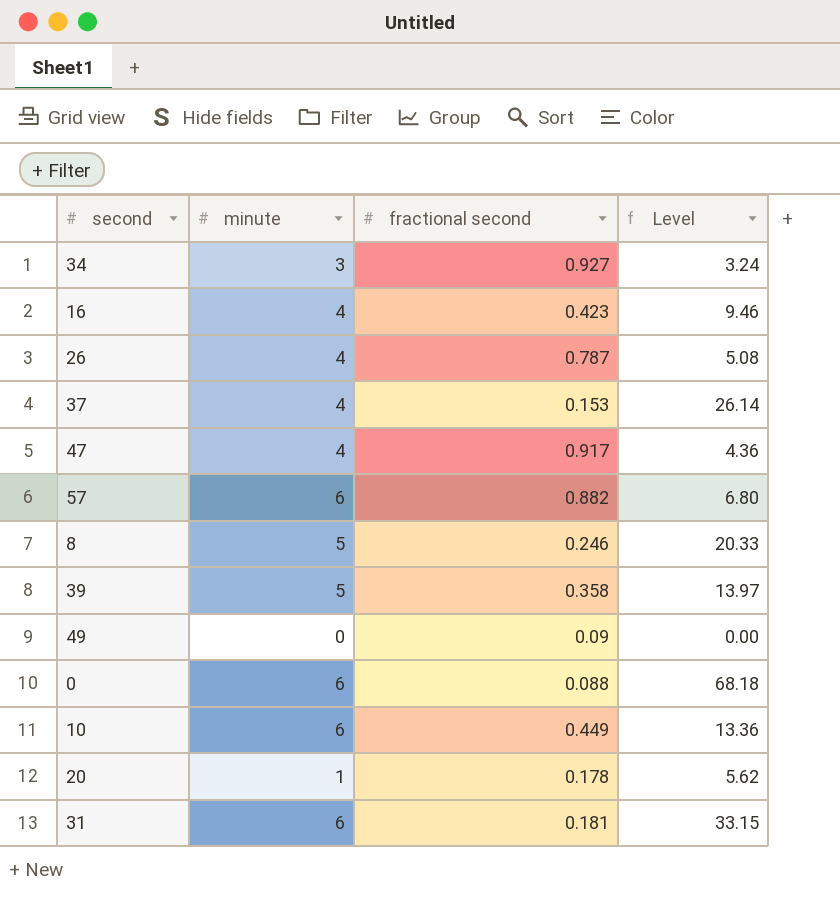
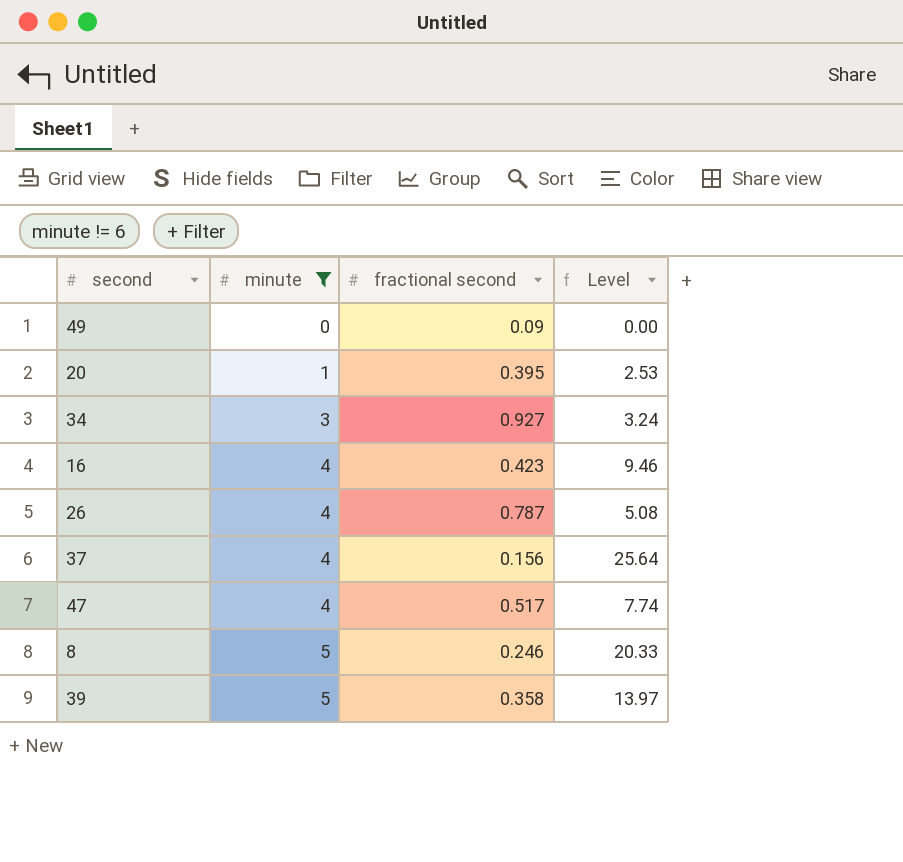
filter: none -> minute != 6
row order: none -> minute ascending
20 | fractional second: 0.178 -> 0.395
20 | Level: 5.62 -> 2.53
37 | fractional second: 0.153 -> 0.156
37 | Level: 26.14 -> 25.64
47 | fractional second: 0.917 -> 0.517
47 | Level: 4.36 -> 7.74

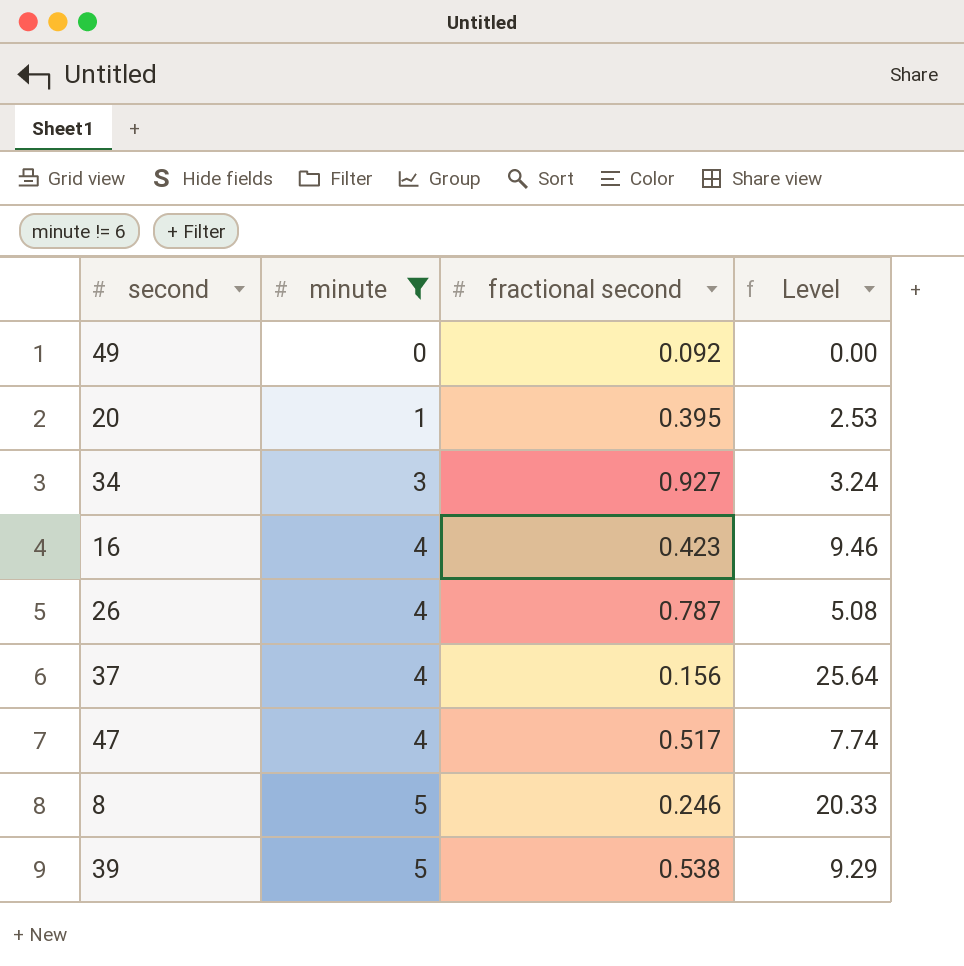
49 | fractional second: 0.09 -> 0.092
39 | fractional second: 0.358 -> 0.538
39 | Level: 13.97 -> 9.29

